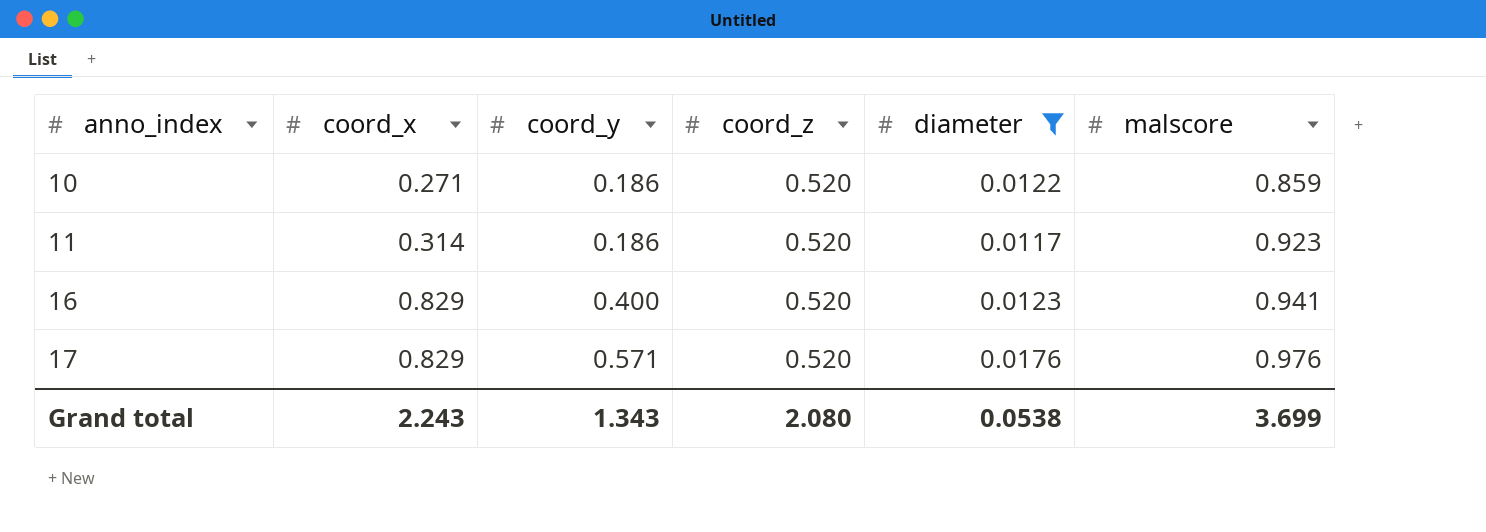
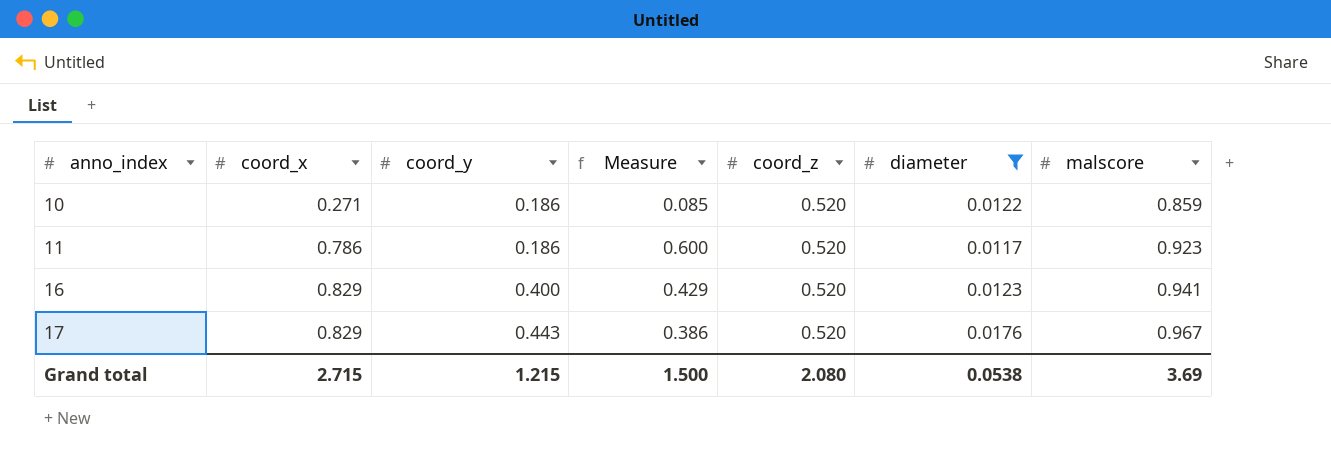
column Measure | formula: none -> [coord_x] - [coord_y]
11 | coord_x: 0.314 -> 0.786
17 | coord_y: 0.571 -> 0.443
17 | malscore: 0.976 -> 0.967
Grand total | coord_x: 2.243 -> 2.715
Grand total | coord_y: 1.343 -> 1.215
Grand total | malscore: 3.699 -> 3.69

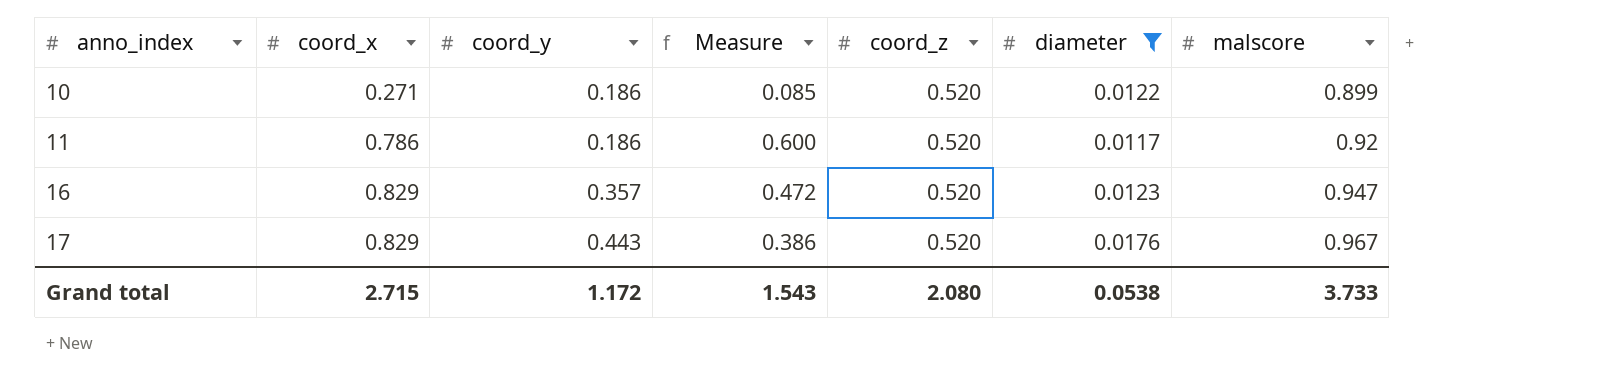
10 | malscore: 0.859 -> 0.899
11 | malscore: 0.923 -> 0.92
16 | coord_y: 0.400 -> 0.357
16 | Measure: 0.429 -> 0.472
16 | malscore: 0.941 -> 0.947
Grand total | coord_y: 1.215 -> 1.172
Grand total | Measure: 1.500 -> 1.543
Grand total | malscore: 3.69 -> 3.733

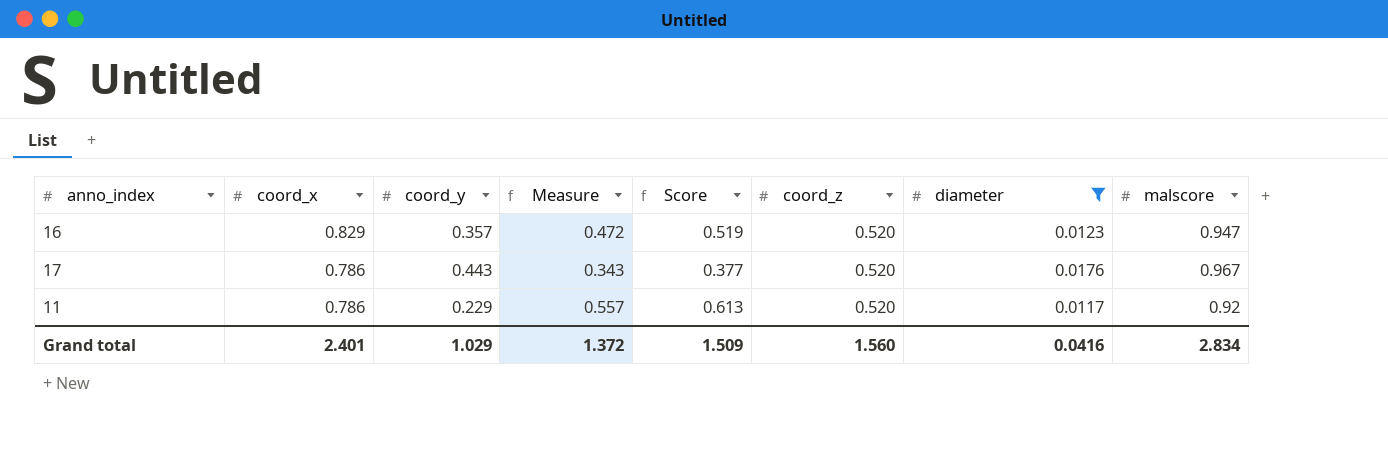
row order: anno_index ascending -> coord_x descending
column Score | formula: none -> [Measure] * 1.1
row 10: 0.271 | 0.186 | 0.085 | 0.520 | 0.0122 | 0.899 -> none
17 | coord_x: 0.829 -> 0.786
17 | Measure: 0.386 -> 0.343
11 | coord_y: 0.186 -> 0.229
11 | Measure: 0.600 -> 0.557
Grand total | coord_x: 2.715 -> 2.401
Grand total | coord_y: 1.172 -> 1.029
Grand total | Measure: 1.543 -> 1.372
Grand total | coord_z: 2.080 -> 1.560
Grand total | diameter: 0.0538 -> 0.0416
Grand total | malscore: 3.733 -> 2.834

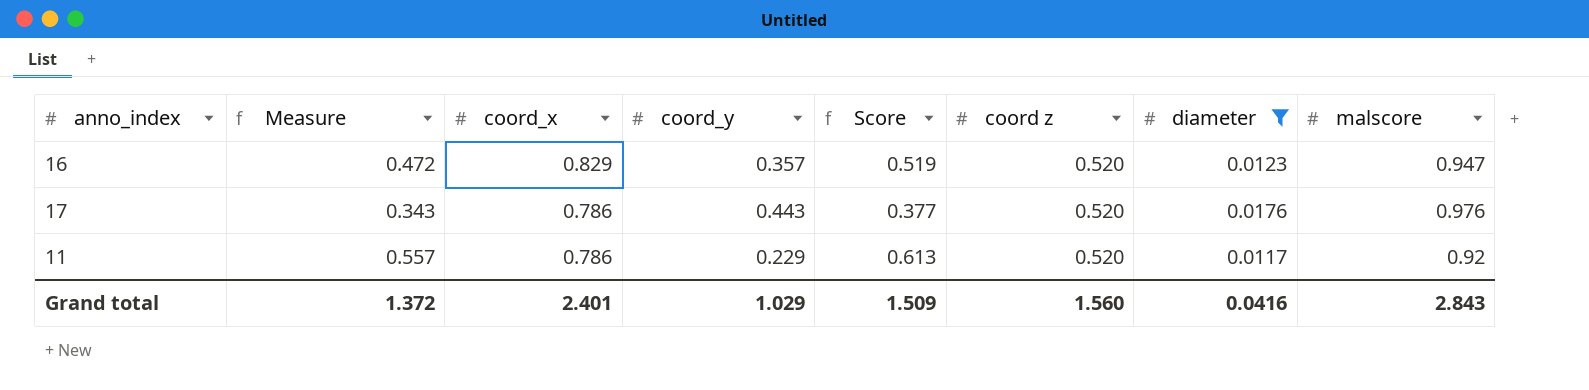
column Measure | position: 4 -> 2
column name: coord_z -> coord z
17 | malscore: 0.967 -> 0.976
Grand total | malscore: 2.834 -> 2.843

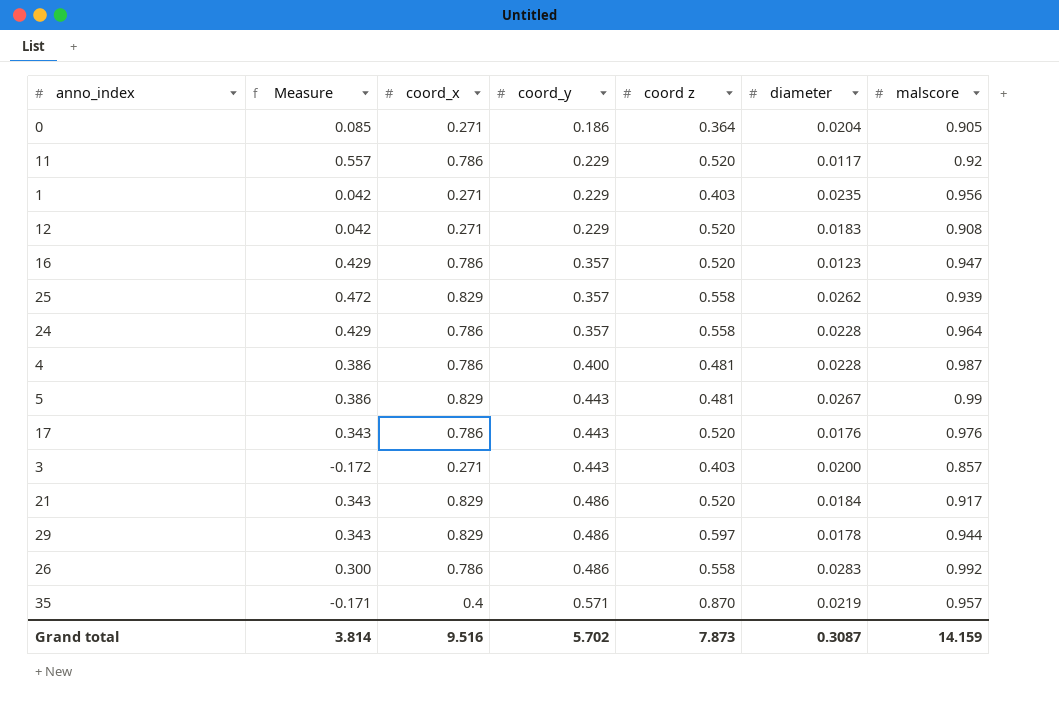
filter: diameter <= 0.0176 -> none
row order: coord_x descending -> coord_y ascending
column Score | formula: [Measure] * 1.1 -> none
16 | Measure: 0.472 -> 0.429
16 | coord_x: 0.829 -> 0.786
Grand total | Measure: 1.372 -> 3.814
Grand total | coord_x: 2.401 -> 9.516
Grand total | coord_y: 1.029 -> 5.702
Grand total | coord z: 1.560 -> 7.873
Grand total | diameter: 0.0416 -> 0.3087
Grand total | malscore: 2.843 -> 14.159

